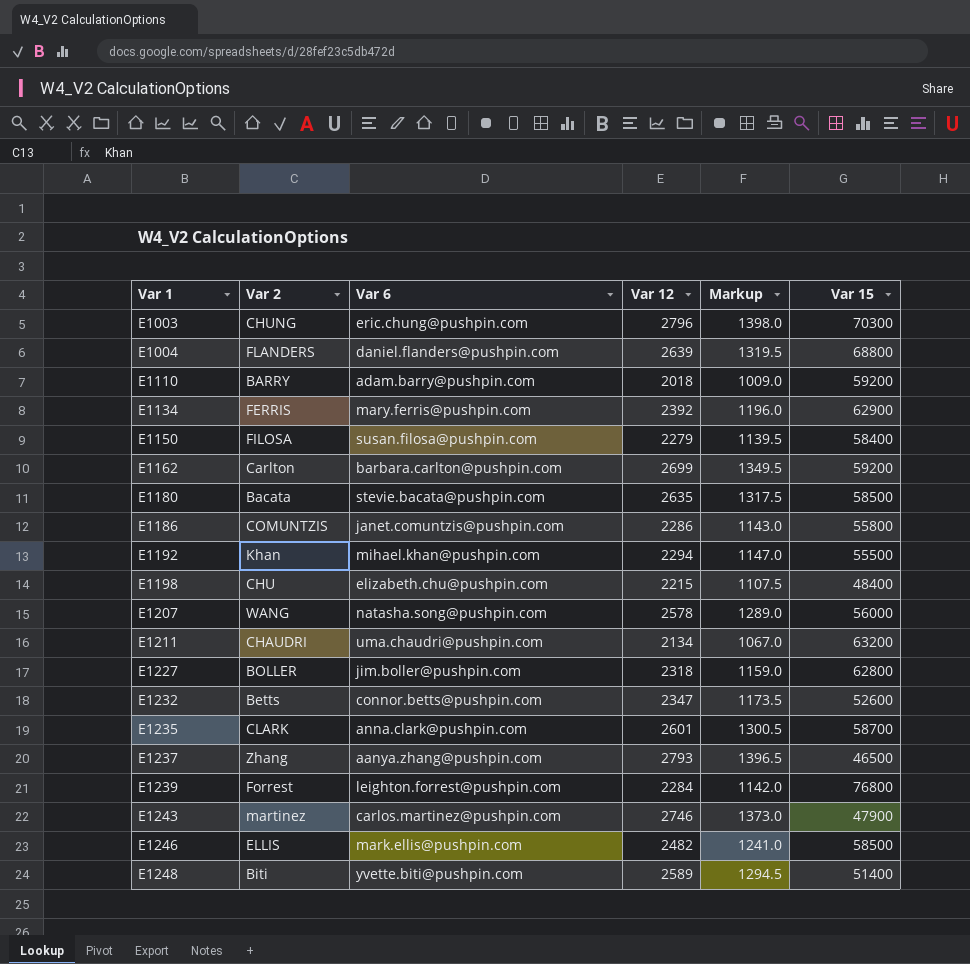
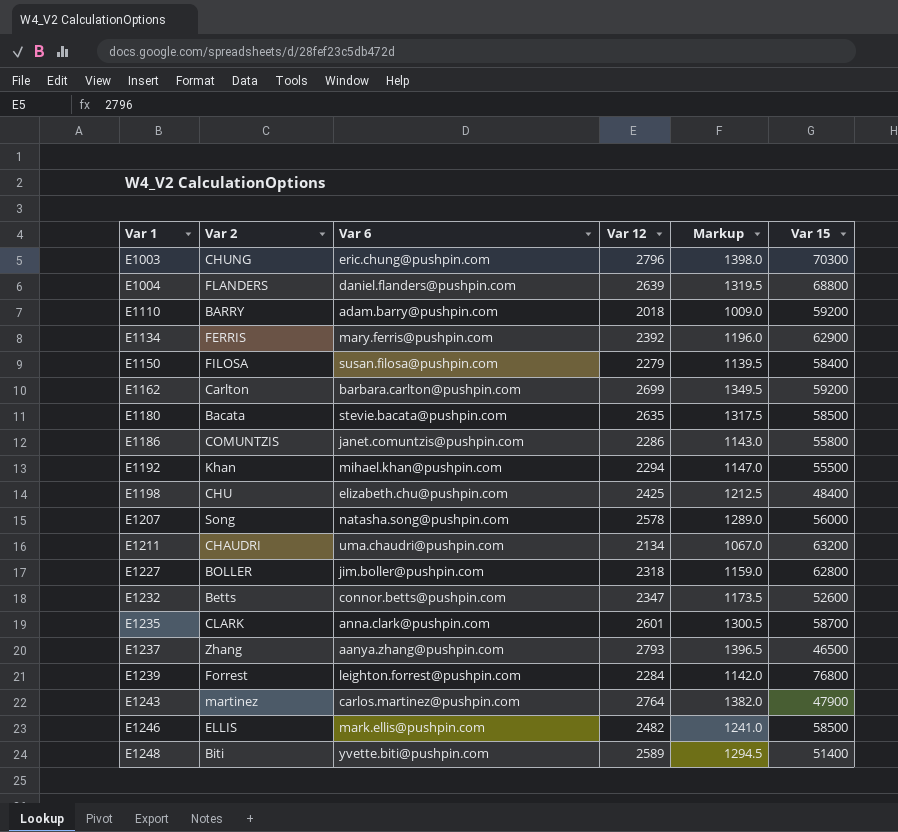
E1198 | Var 12: 2215 -> 2425
E1198 | Markup: 1107.5 -> 1212.5
E1207 | Var 2: WANG -> Song
E1243 | Var 12: 2746 -> 2764
E1243 | Markup: 1373.0 -> 1382.0

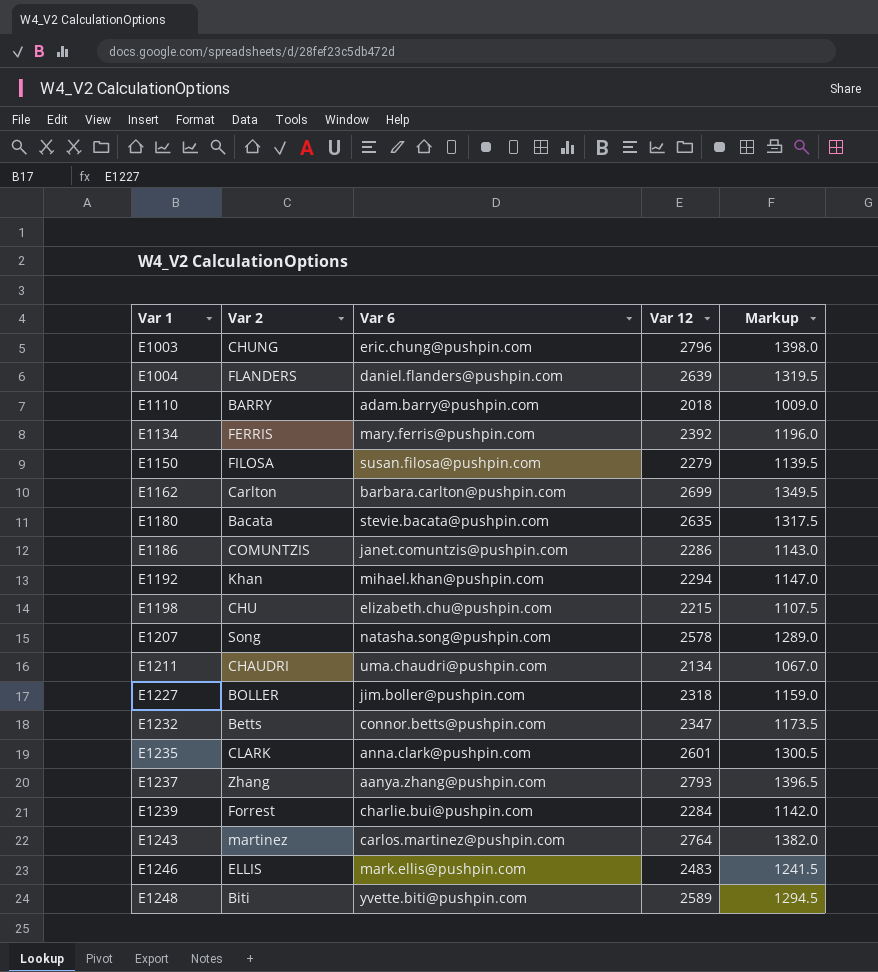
column Var 15 | position: 6 -> none
E1198 | Var 12: 2425 -> 2215
E1198 | Markup: 1212.5 -> 1107.5
E1239 | Var 6: leighton.forrest@pushpin.com -> charlie.bui@pushpin.com
E1246 | Var 12: 2482 -> 2483
E1246 | Markup: 1241.0 -> 1241.5

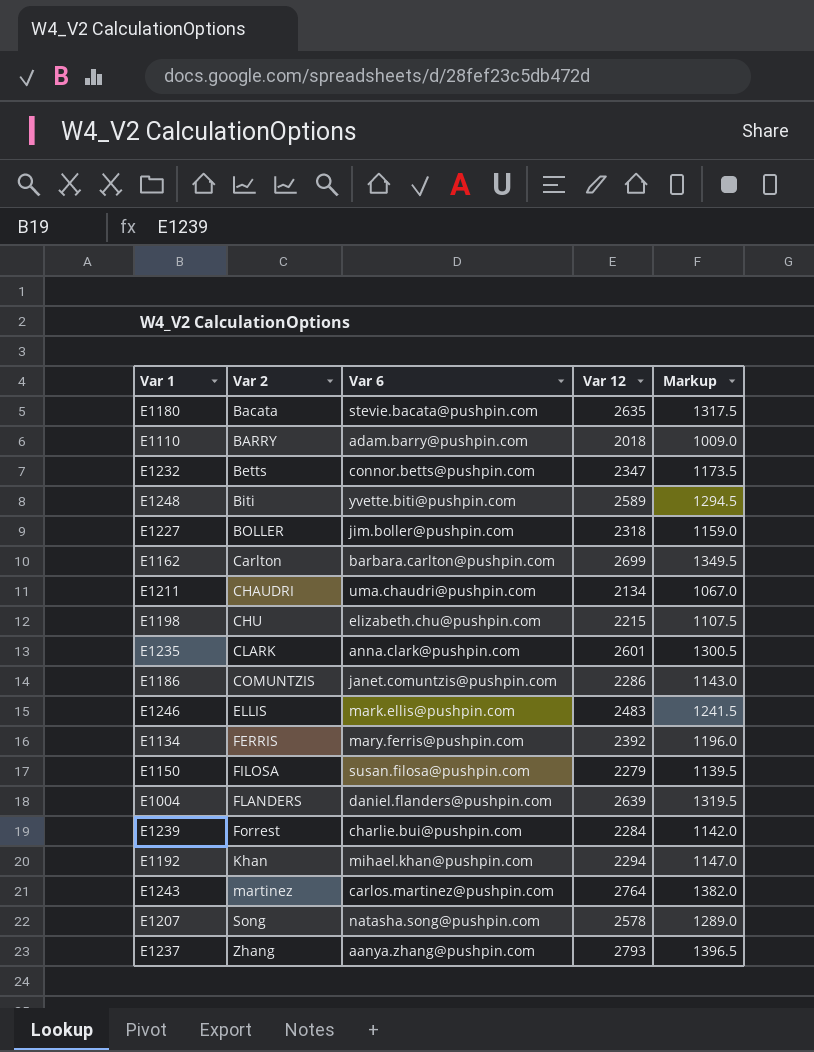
row order: Var 1 ascending -> Var 2 ascending
row E1003: CHUNG | eric.chung@pushpin.com | 2796 | 1398.0 -> none

